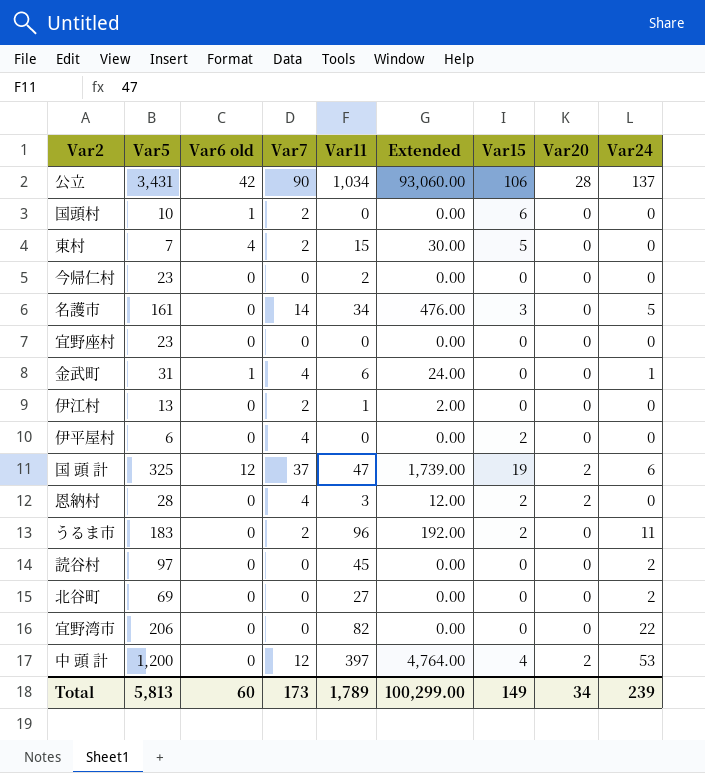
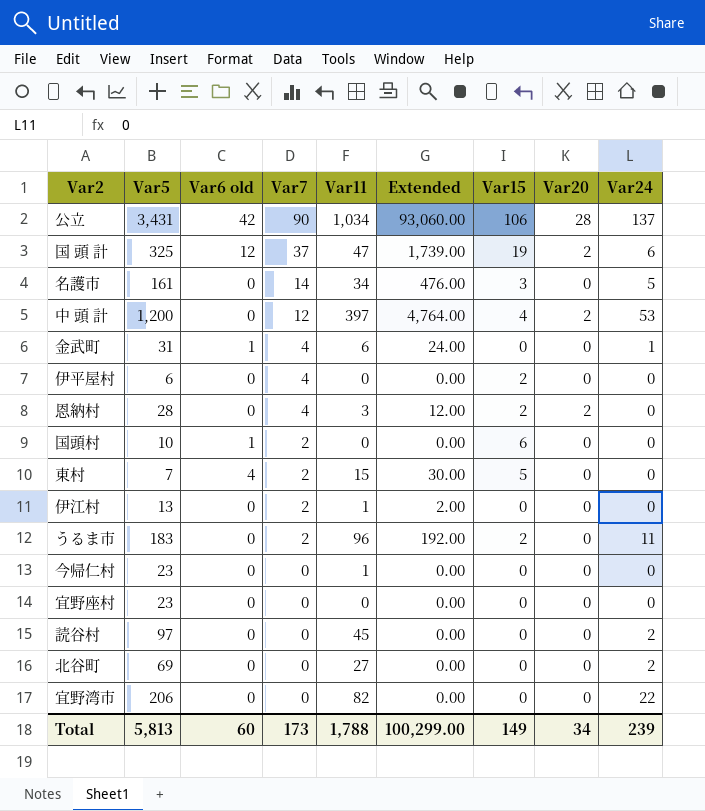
row order: none -> Var7 descending
今帰仁村 | Var11: 2 -> 1
Total | Var11: 1,789 -> 1,788

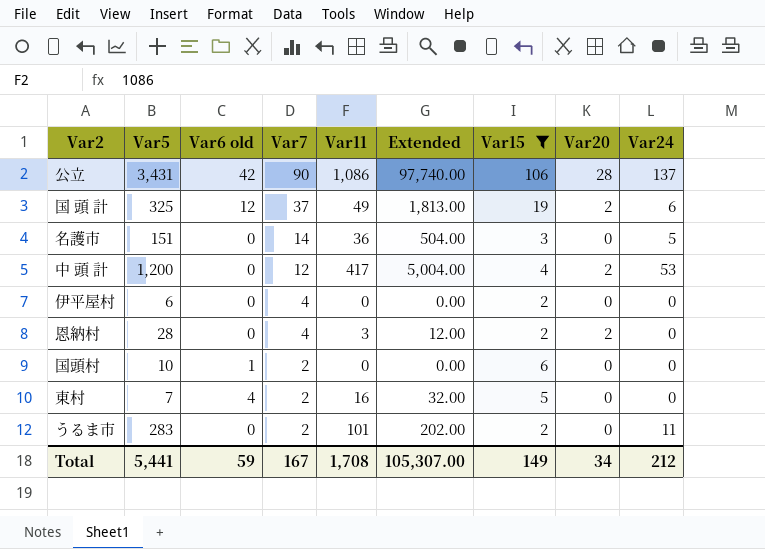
filter: none -> Var15 != 0
公立 | Var11: 1,034 -> 1,086
公立 | Extended: 93,060.00 -> 97,740.00
国 頭 計 | Var11: 47 -> 49
国 頭 計 | Extended: 1,739.00 -> 1,813.00
名護市 | Var5: 161 -> 151
名護市 | Var11: 34 -> 36
名護市 | Extended: 476.00 -> 504.00
中 頭 計 | Var11: 397 -> 417
中 頭 計 | Extended: 4,764.00 -> 5,004.00
東村 | Var11: 15 -> 16
東村 | Extended: 30.00 -> 32.00
うるま市 | Var5: 183 -> 283
うるま市 | Var11: 96 -> 101
うるま市 | Extended: 192.00 -> 202.00
Total | Var5: 5,813 -> 5,441
Total | Var6 old: 60 -> 59
Total | Var7: 173 -> 167
Total | Var11: 1,788 -> 1,708
Total | Extended: 100,299.00 -> 105,307.00
Total | Var24: 239 -> 212

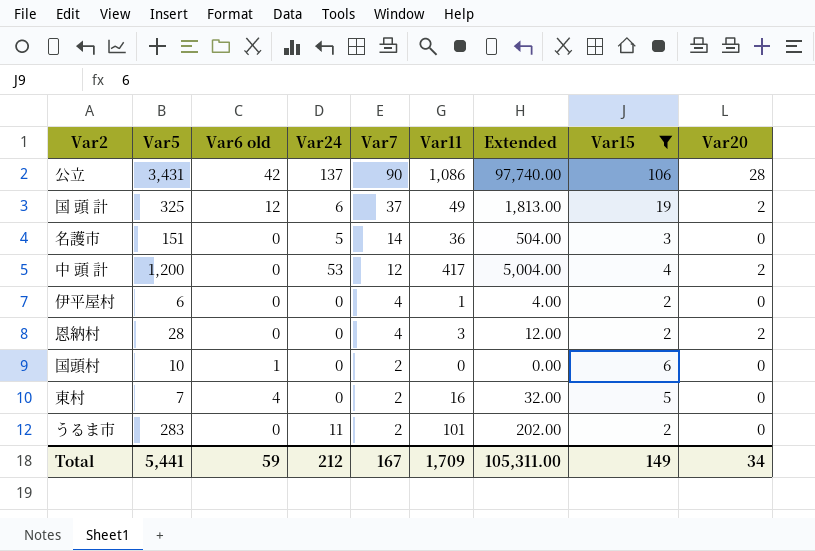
column Var24 | position: 9 -> 4
伊平屋村 | Var11: 0 -> 1
伊平屋村 | Extended: 0.00 -> 4.00
Total | Var11: 1,708 -> 1,709
Total | Extended: 105,307.00 -> 105,311.00

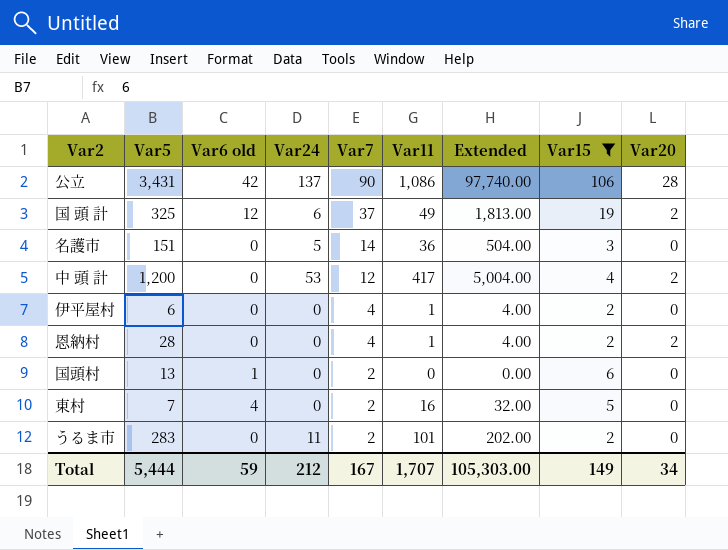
恩納村 | Var11: 3 -> 1
恩納村 | Extended: 12.00 -> 4.00
国頭村 | Var5: 10 -> 13
Total | Var5: 5,441 -> 5,444
Total | Var11: 1,709 -> 1,707
Total | Extended: 105,311.00 -> 105,303.00

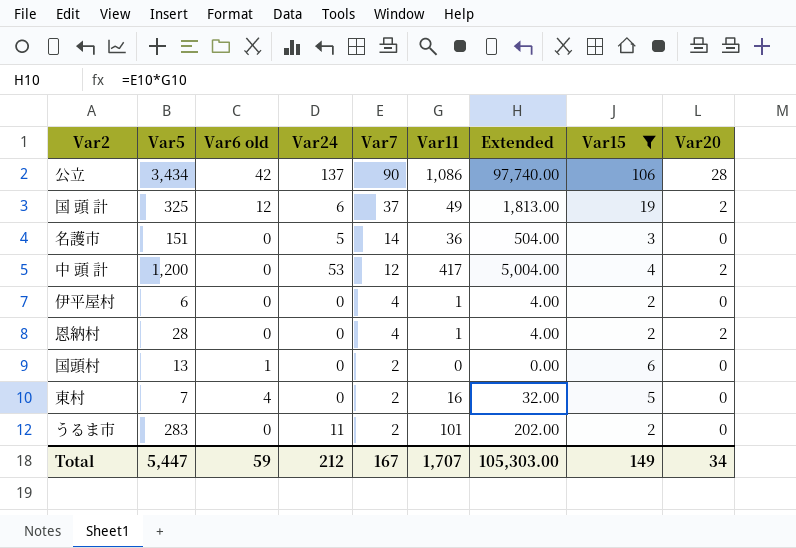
公立 | Var5: 3,431 -> 3,434
Total | Var5: 5,444 -> 5,447

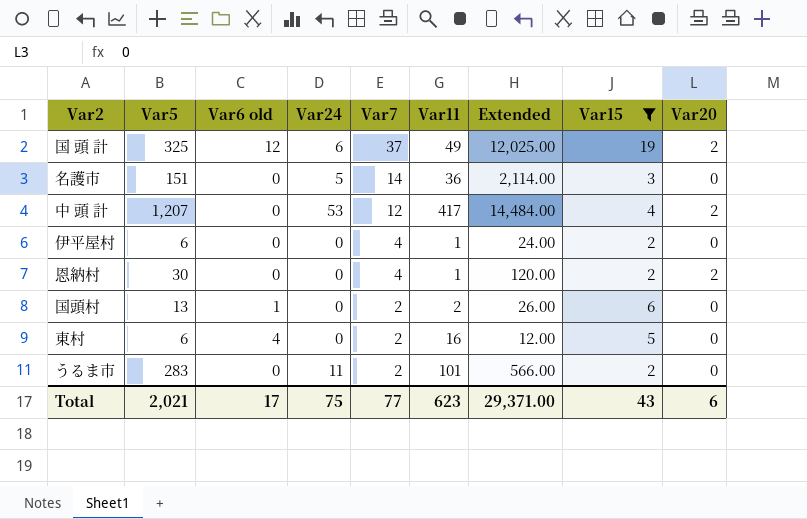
column Extended | formula: [Var7] * [Var11] -> [Var5] * [Var7]
row 公立: 3,434 | 42 | 137 | 90 | 1,086 | 97,740.00 | 106 | 28 -> none
中 頭 計 | Var5: 1,200 -> 1,207
恩納村 | Var5: 28 -> 30
国頭村 | Var11: 0 -> 2
東村 | Var5: 7 -> 6
Total | Var5: 5,447 -> 2,021
Total | Var6 old: 59 -> 17
Total | Var24: 212 -> 75
Total | Var7: 167 -> 77
Total | Var11: 1,707 -> 623
Total | Extended: 105,303.00 -> 29,371.00
Total | Var15: 149 -> 43
Total | Var20: 34 -> 6

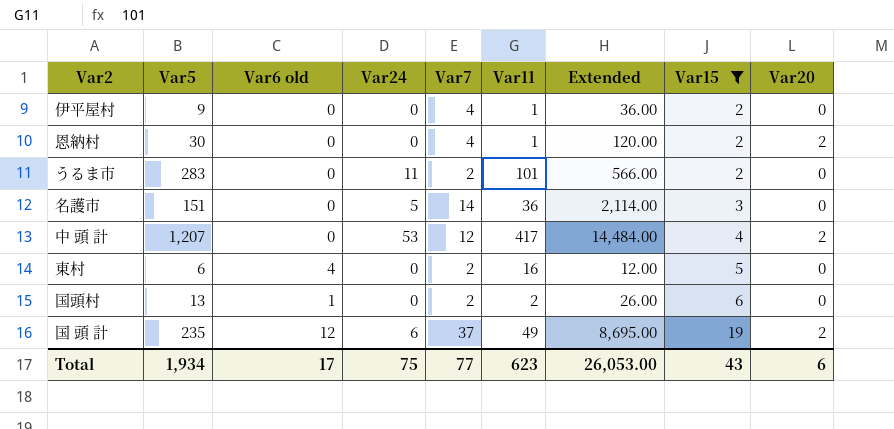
row order: Var7 descending -> Var15 ascending
伊平屋村 | Var5: 6 -> 9
伊平屋村 | Extended: 24.00 -> 36.00
国 頭 計 | Var5: 325 -> 235
国 頭 計 | Extended: 12,025.00 -> 8,695.00
Total | Var5: 2,021 -> 1,934
Total | Extended: 29,371.00 -> 26,053.00

